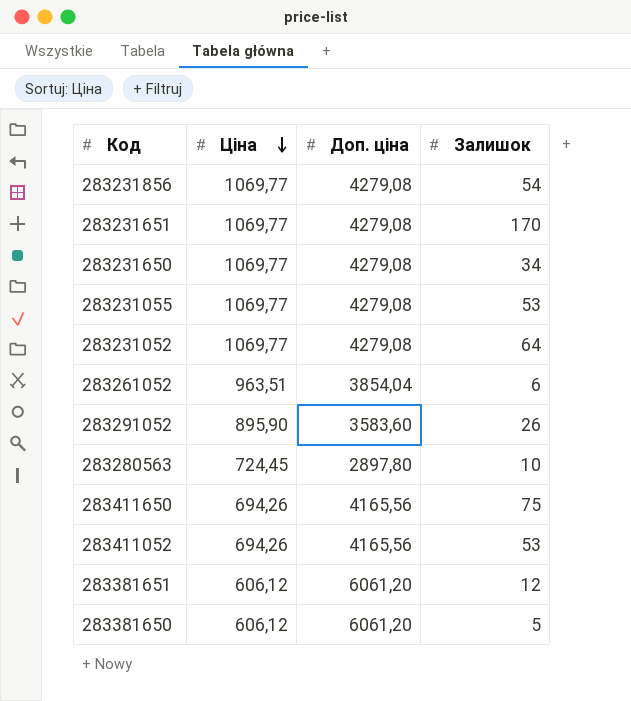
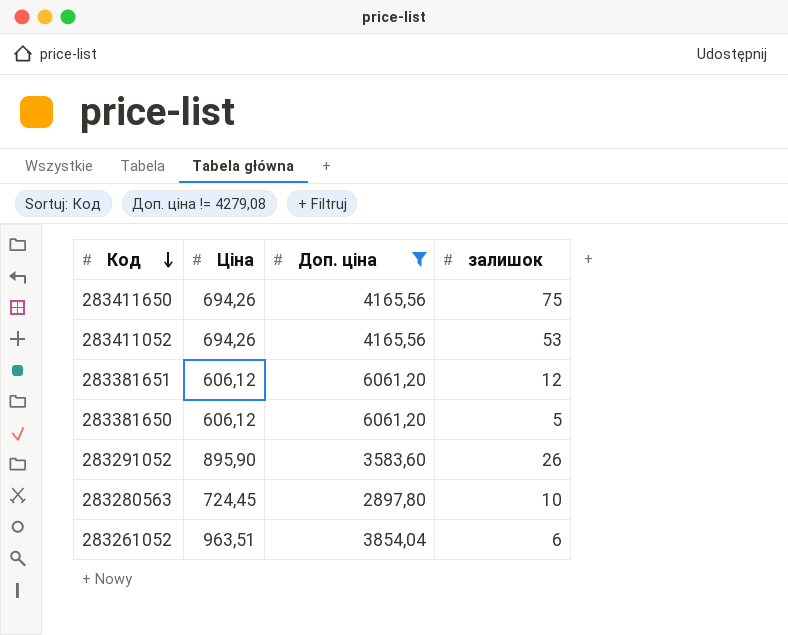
filter: none -> Доп. ціна != 4279,08
row order: Ціна descending -> Код descending
column name: Залишок -> залишок

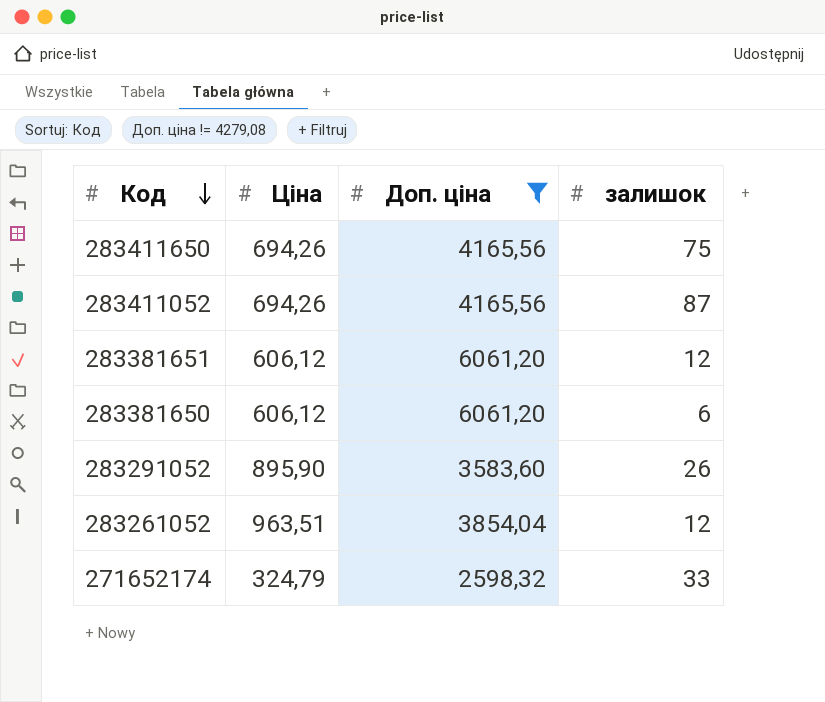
row 283280563: 724,45 | 2897,80 | 10 -> none
283411052 | залишок: 53 -> 87
283381650 | залишок: 5 -> 6
283261052 | залишок: 6 -> 12
row 271652174: none -> 324,79 | 2598,32 | 33

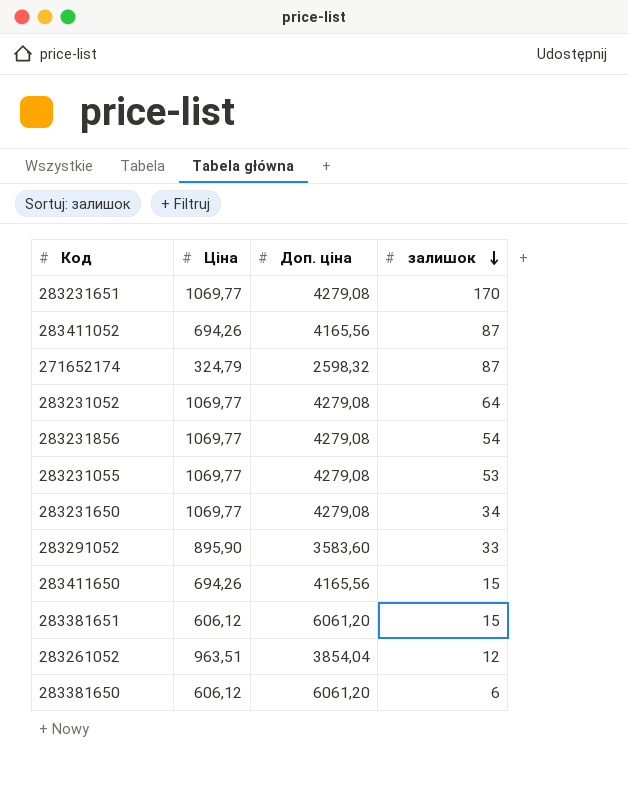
filter: Доп. ціна != 4279,08 -> none
row order: Код descending -> залишок descending
271652174 | залишок: 33 -> 87
283291052 | залишок: 26 -> 33
283411650 | залишок: 75 -> 15
283381651 | залишок: 12 -> 15

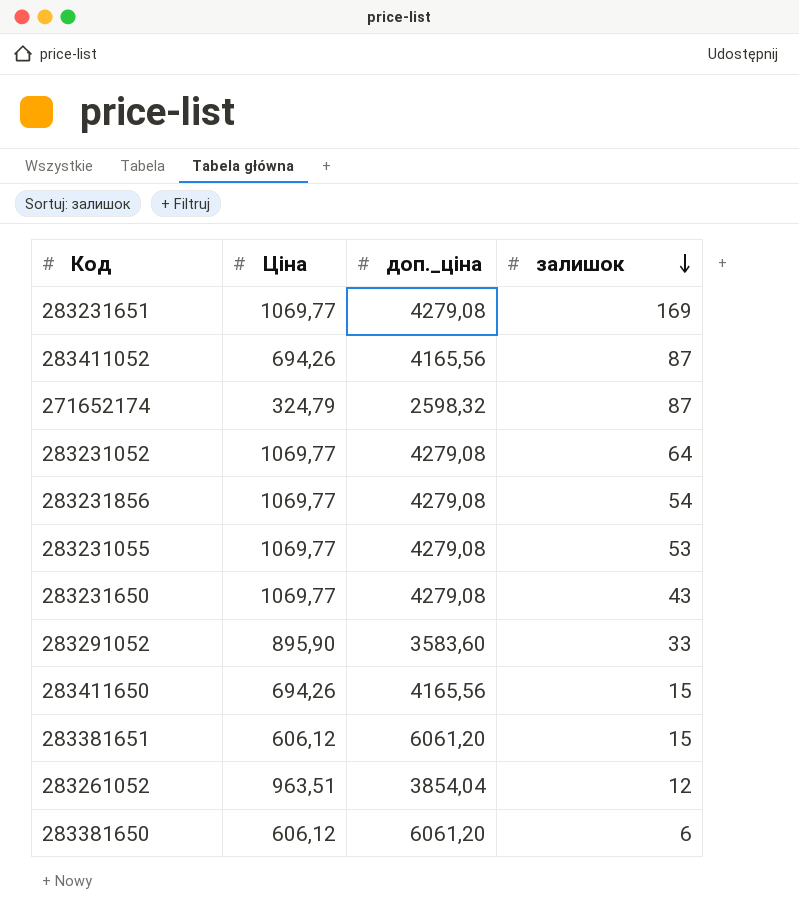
column name: Доп. ціна -> доп._ціна
283231651 | залишок: 170 -> 169
283231650 | залишок: 34 -> 43

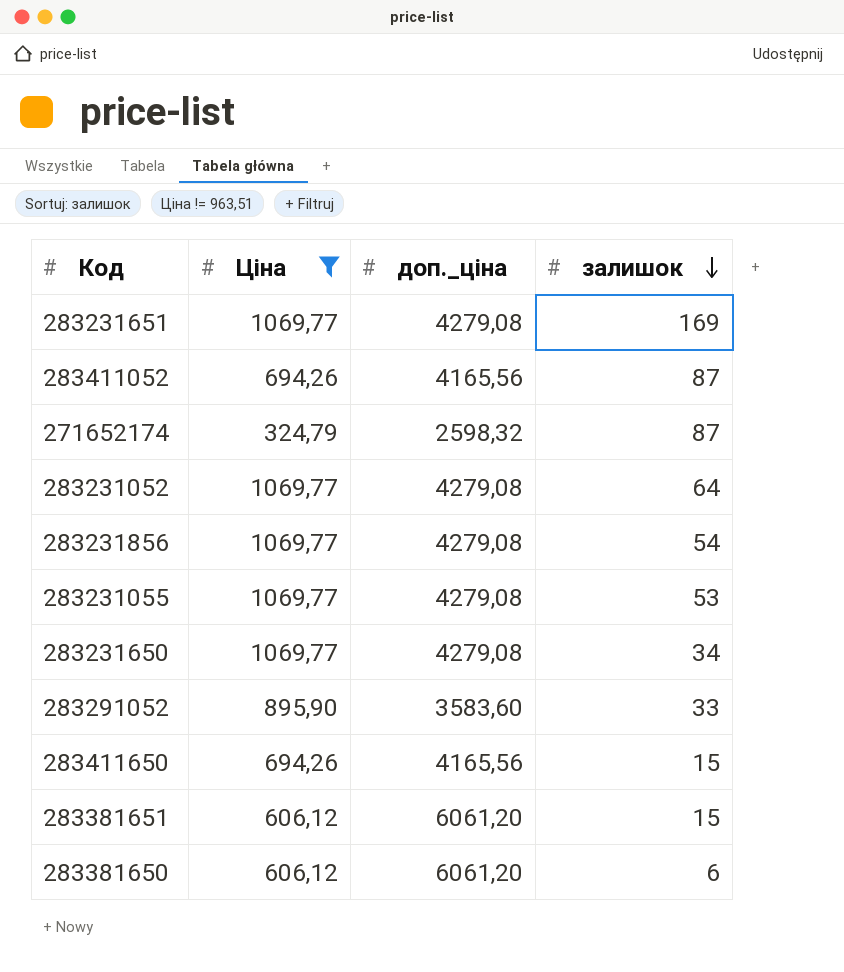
filter: none -> Ціна != 963,51
283231650 | залишок: 43 -> 34

